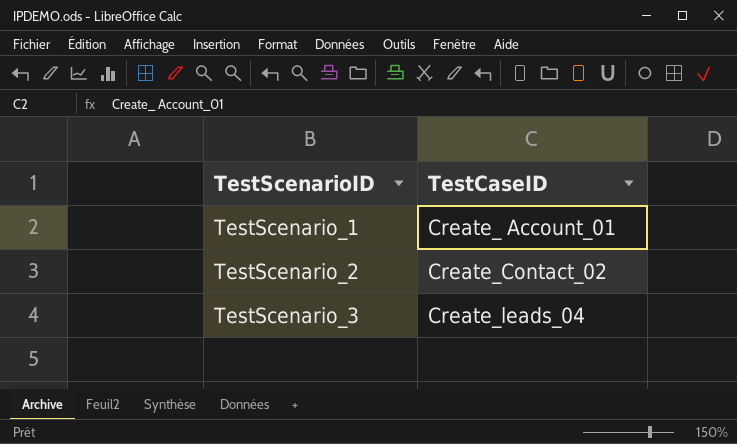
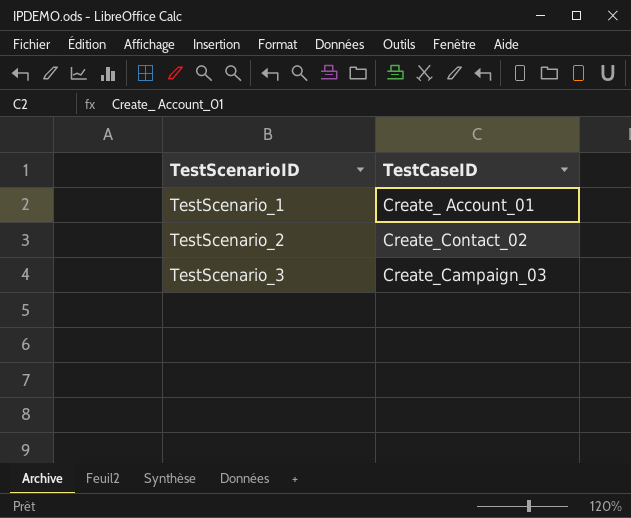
TestScenario_3 | TestCaseID: Create_leads_04 -> Create_Campaign_03

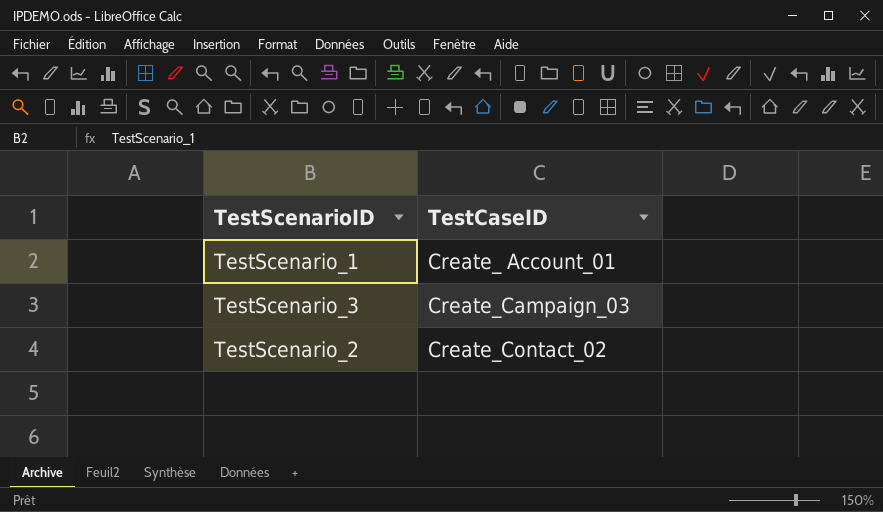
row order: TestScenarioID ascending -> TestCaseID ascending

